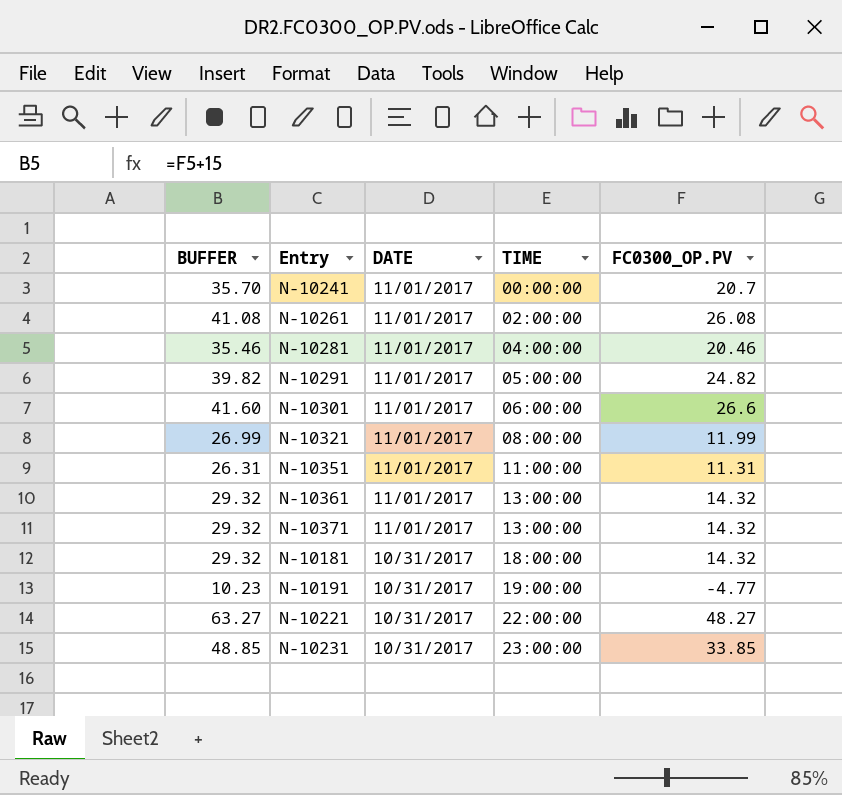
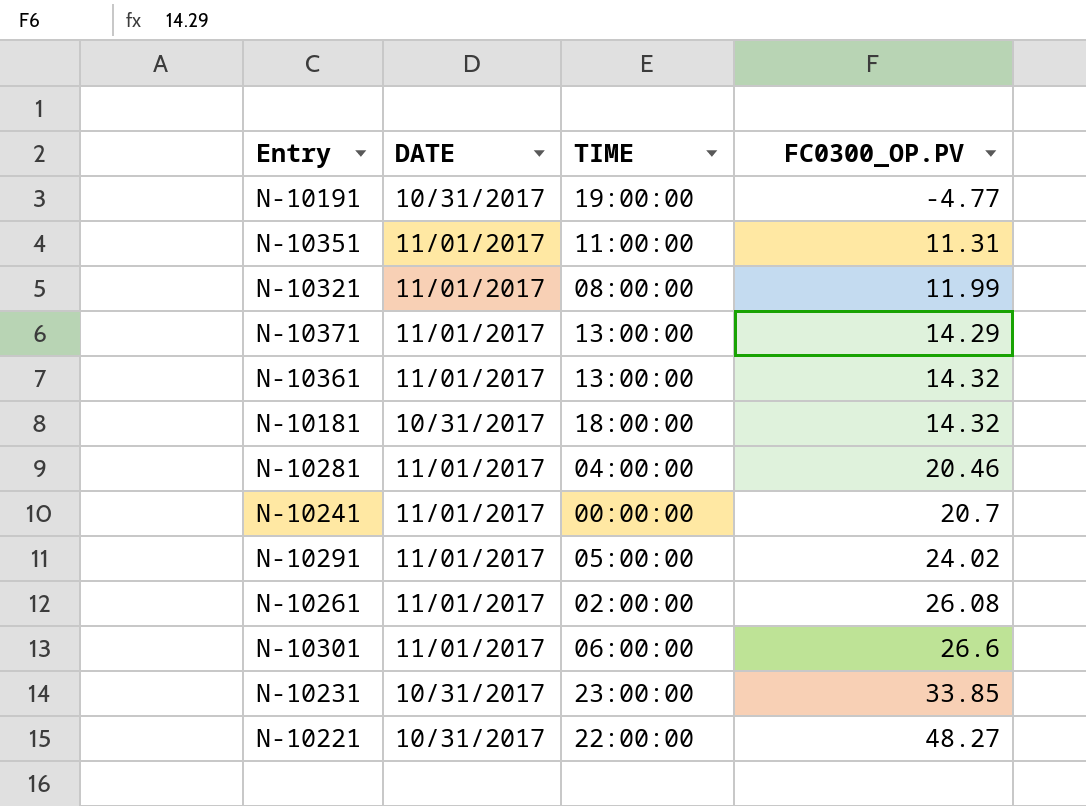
row order: DATE descending -> FC0300_OP.PV ascending
column BUFFER | formula: [FC0300_OP.PV] + 15 -> none
N-10371 | FC0300_OP.PV: 14.32 -> 14.29
N-10291 | FC0300_OP.PV: 24.82 -> 24.02

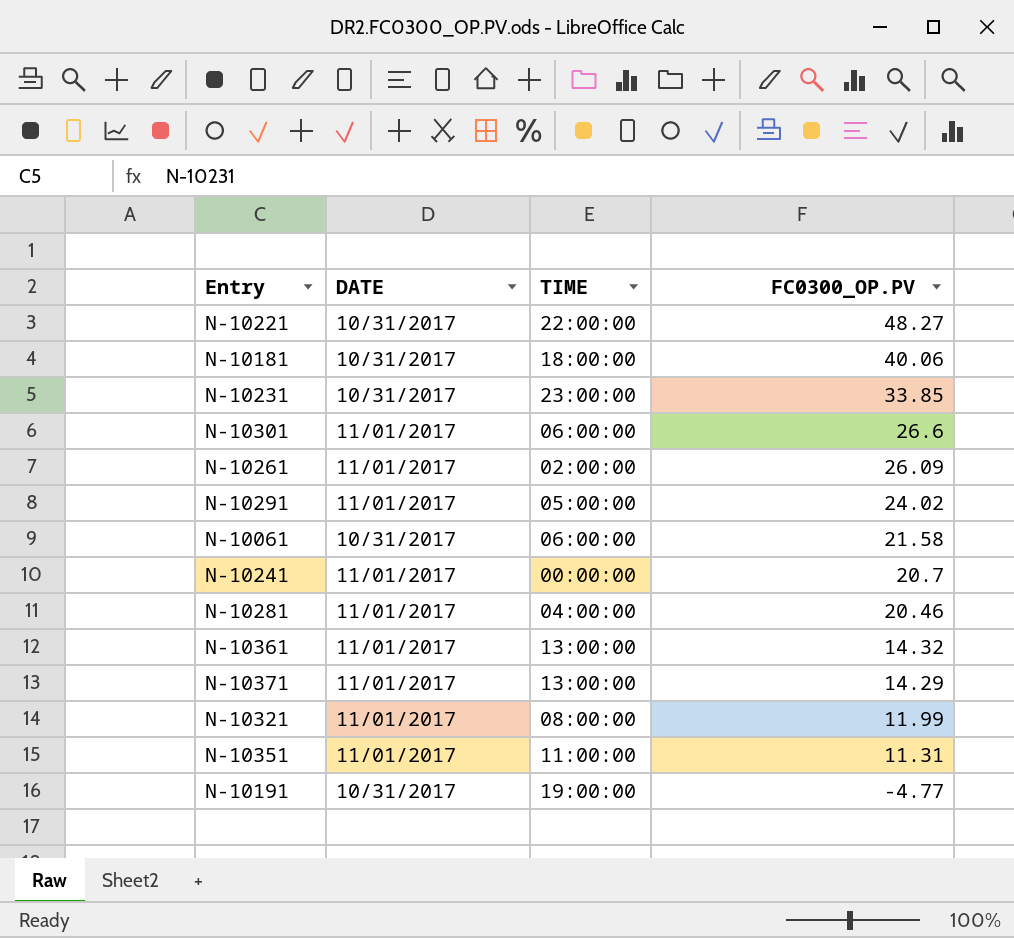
row order: FC0300_OP.PV ascending -> FC0300_OP.PV descending
N-10181 | FC0300_OP.PV: 14.32 -> 40.06
N-10261 | FC0300_OP.PV: 26.08 -> 26.09
row N-10061: none -> 10/31/2017 | 06:00:00 | 21.58

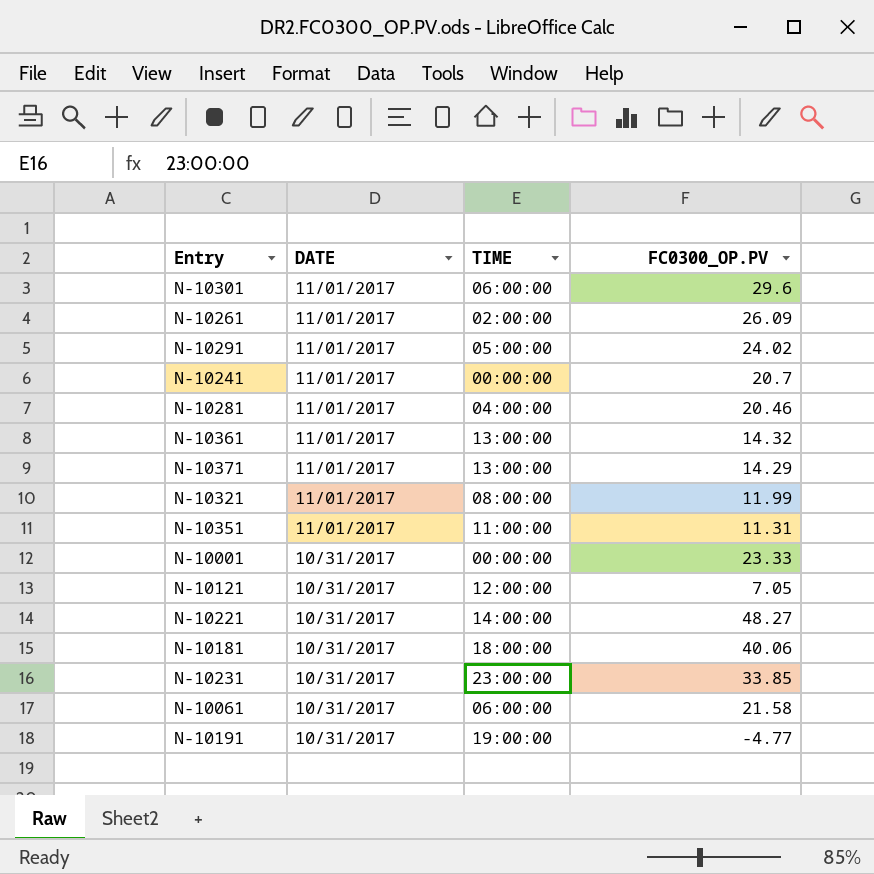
row order: FC0300_OP.PV descending -> DATE descending
N-10301 | FC0300_OP.PV: 26.6 -> 29.6
row N-10001: none -> 10/31/2017 | 00:00:00 | 23.33
row N-10121: none -> 10/31/2017 | 12:00:00 | 7.05
N-10221 | TIME: 22:00:00 -> 14:00:00

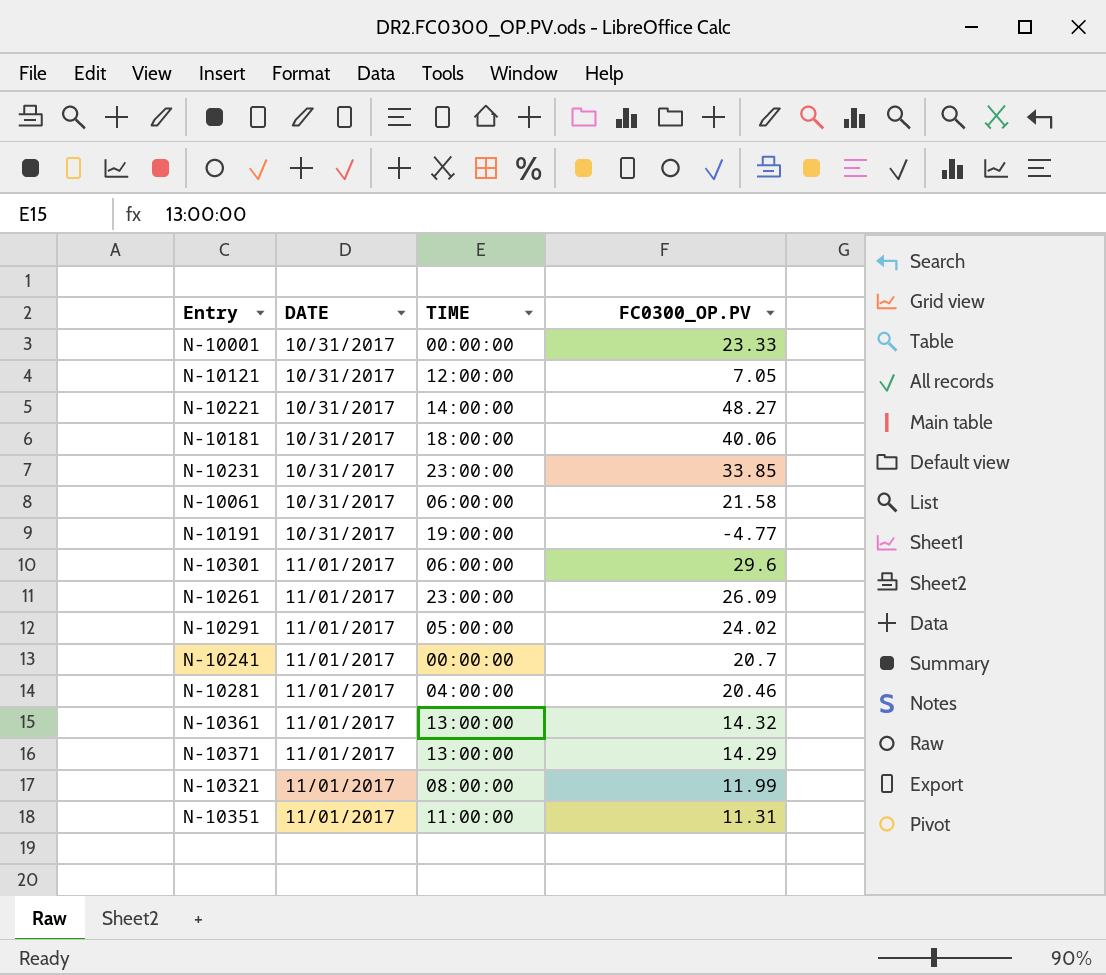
row order: DATE descending -> DATE ascending
N-10261 | TIME: 02:00:00 -> 23:00:00

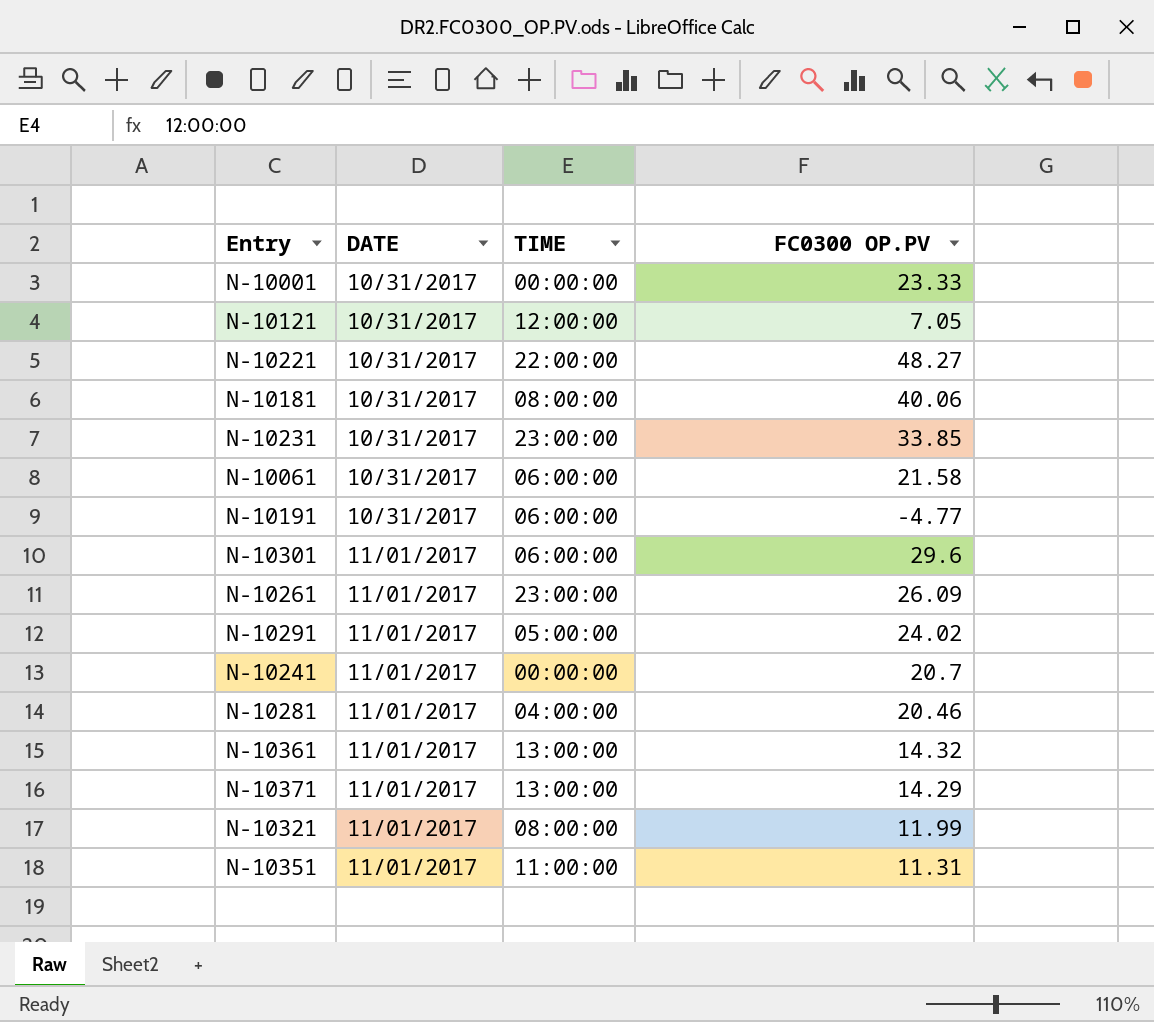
column name: FC0300_OP.PV -> FC0300 OP.PV
N-10221 | TIME: 14:00:00 -> 22:00:00
N-10181 | TIME: 18:00:00 -> 08:00:00
N-10191 | TIME: 19:00:00 -> 06:00:00

